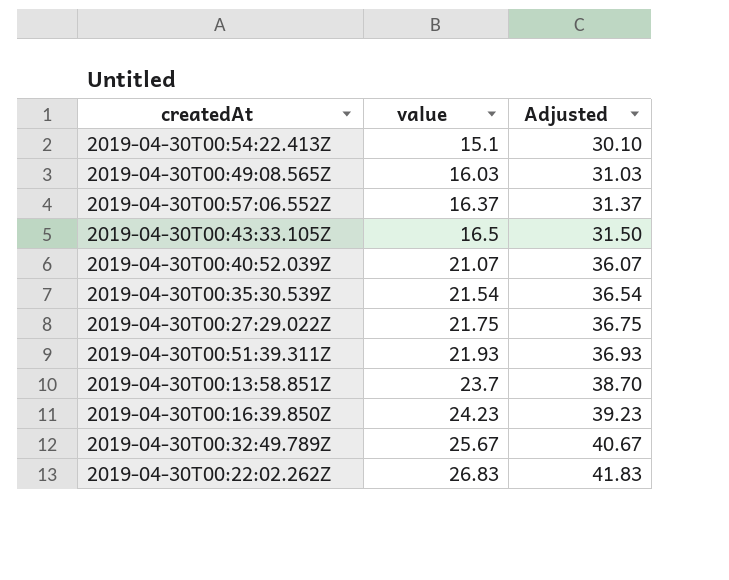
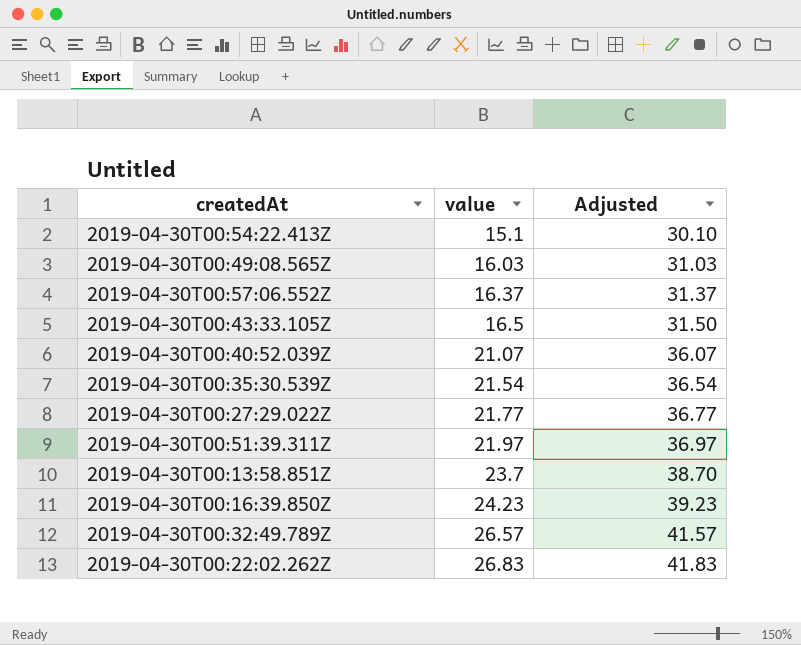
2019-04-30T00:27:29.022Z | value: 21.75 -> 21.77
2019-04-30T00:27:29.022Z | Adjusted: 36.75 -> 36.77
2019-04-30T00:51:39.311Z | value: 21.93 -> 21.97
2019-04-30T00:51:39.311Z | Adjusted: 36.93 -> 36.97
2019-04-30T00:32:49.789Z | value: 25.67 -> 26.57
2019-04-30T00:32:49.789Z | Adjusted: 40.67 -> 41.57

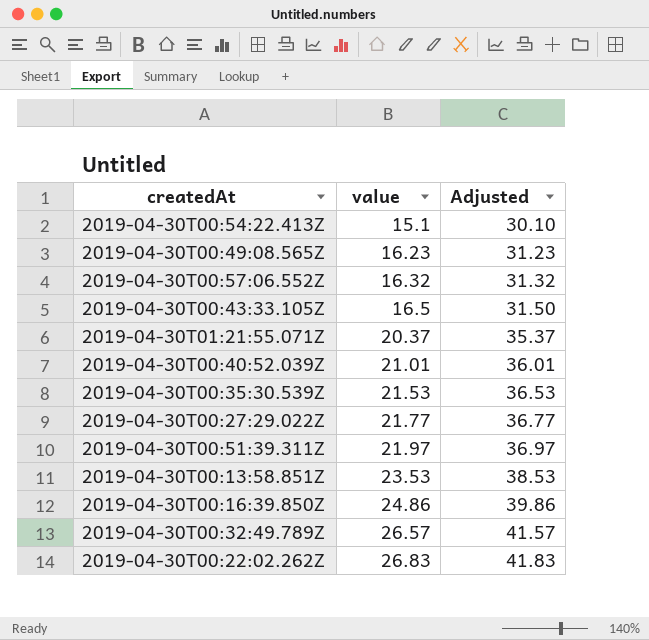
2019-04-30T00:49:08.565Z | value: 16.03 -> 16.23
2019-04-30T00:49:08.565Z | Adjusted: 31.03 -> 31.23
2019-04-30T00:57:06.552Z | value: 16.37 -> 16.32
2019-04-30T00:57:06.552Z | Adjusted: 31.37 -> 31.32
row 2019-04-30T01:21:55.071Z: none -> 20.37 | 35.37
2019-04-30T00:40:52.039Z | value: 21.07 -> 21.01
2019-04-30T00:40:52.039Z | Adjusted: 36.07 -> 36.01
2019-04-30T00:35:30.539Z | value: 21.54 -> 21.53
2019-04-30T00:35:30.539Z | Adjusted: 36.54 -> 36.53
2019-04-30T00:13:58.851Z | value: 23.7 -> 23.53
2019-04-30T00:13:58.851Z | Adjusted: 38.70 -> 38.53
2019-04-30T00:16:39.850Z | value: 24.23 -> 24.86
2019-04-30T00:16:39.850Z | Adjusted: 39.23 -> 39.86

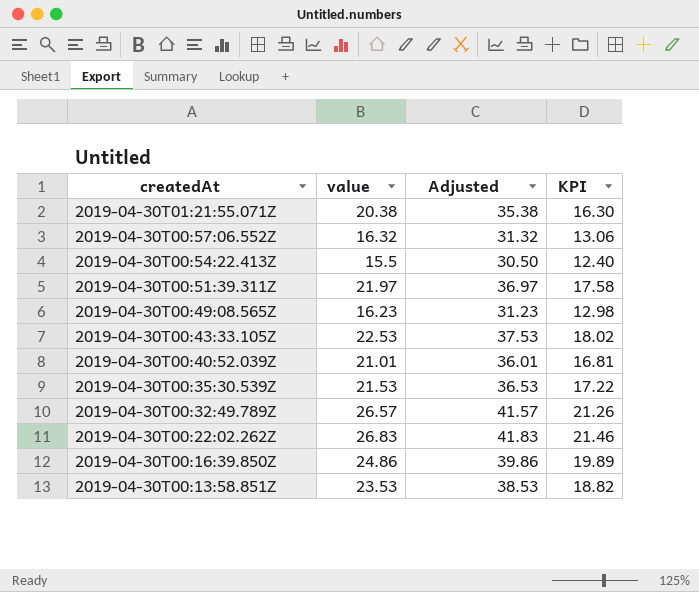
row order: value ascending -> createdAt descending
column KPI | formula: none -> [value] * 0.8
row 2019-04-30T00:27:29.022Z: 21.77 | 36.77 -> none
2019-04-30T01:21:55.071Z | value: 20.37 -> 20.38
2019-04-30T01:21:55.071Z | Adjusted: 35.37 -> 35.38
2019-04-30T00:54:22.413Z | value: 15.1 -> 15.5
2019-04-30T00:54:22.413Z | Adjusted: 30.10 -> 30.50
2019-04-30T00:43:33.105Z | value: 16.5 -> 22.53
2019-04-30T00:43:33.105Z | Adjusted: 31.50 -> 37.53

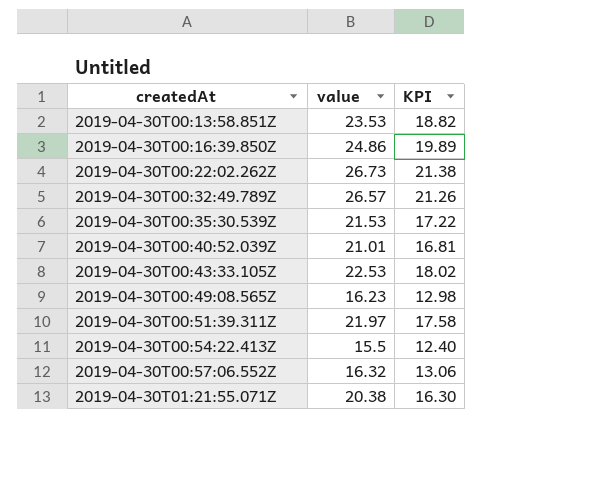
row order: createdAt descending -> createdAt ascending
column Adjusted | formula: [value] + 15 -> none
2019-04-30T00:22:02.262Z | value: 26.83 -> 26.73
2019-04-30T00:22:02.262Z | KPI: 21.46 -> 21.38

